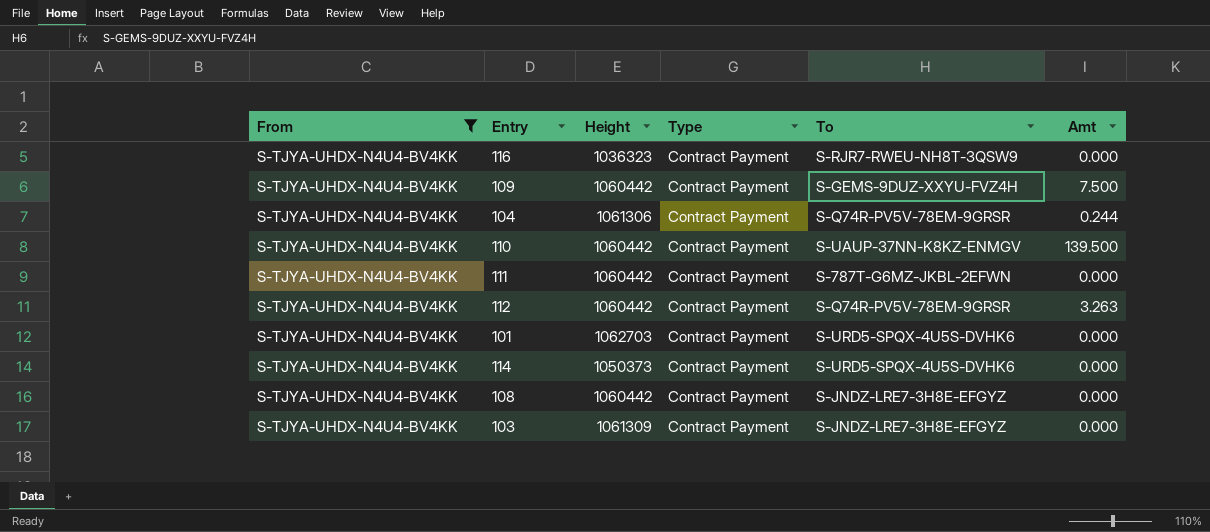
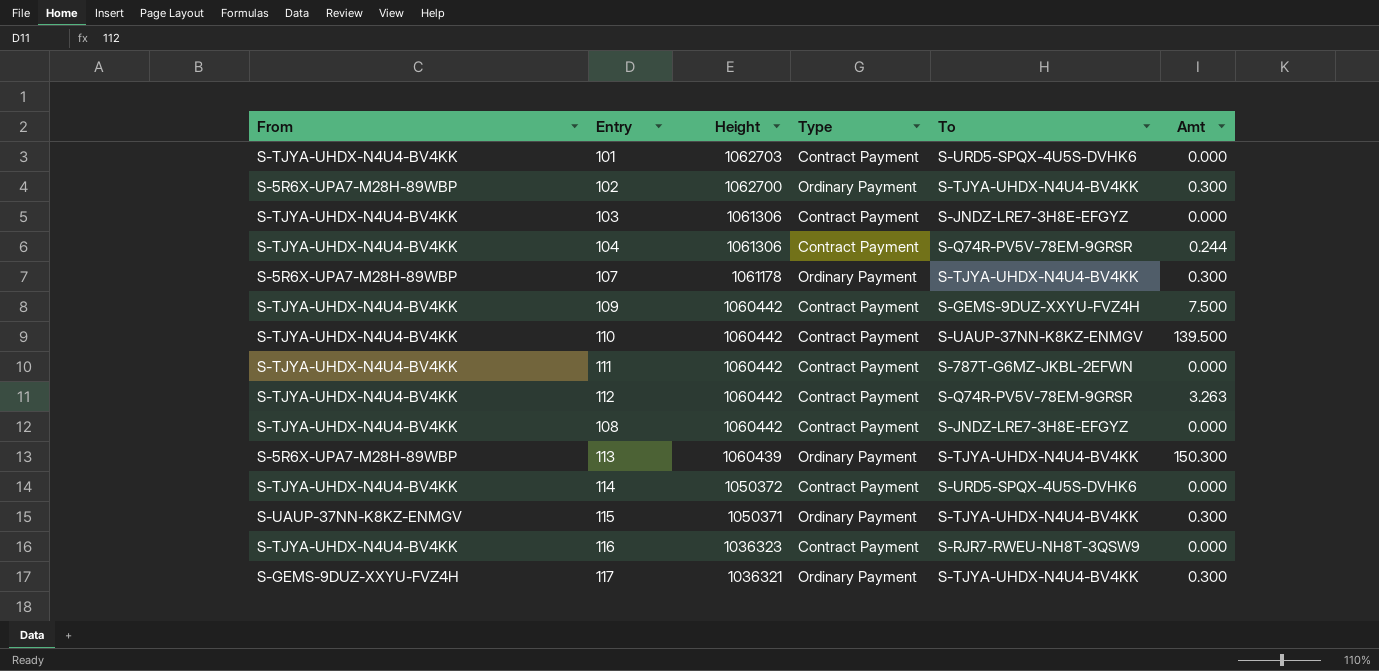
filter: From = S-TJYA-UHDX-N4U4-BV4KK -> none
row order: none -> Height descending
103 | Height: 1061309 -> 1061306
114 | Height: 1050373 -> 1050372

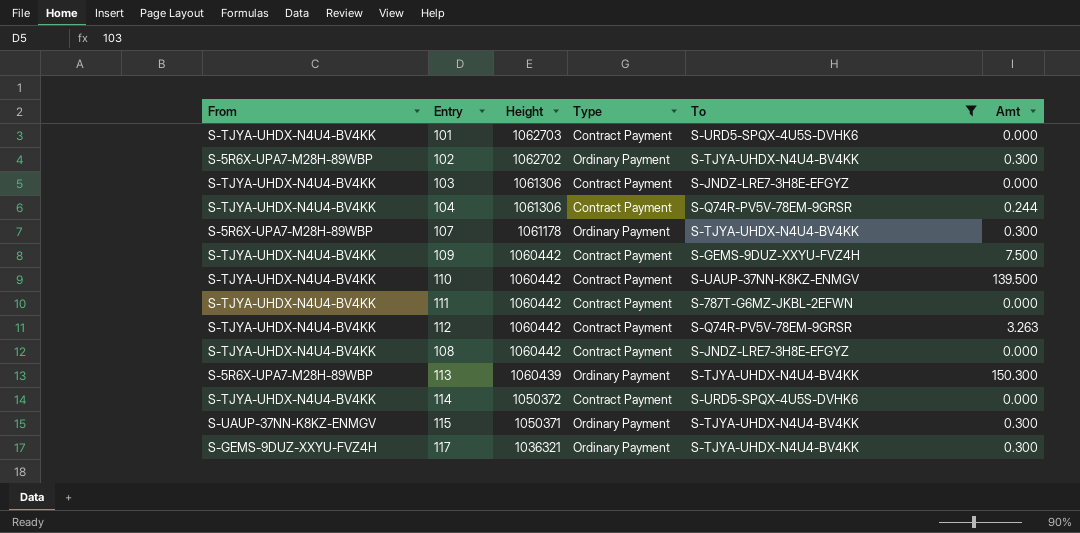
filter: none -> To != S-RJR7-RWEU-NH8T-3QSW9
102 | Height: 1062700 -> 1062702

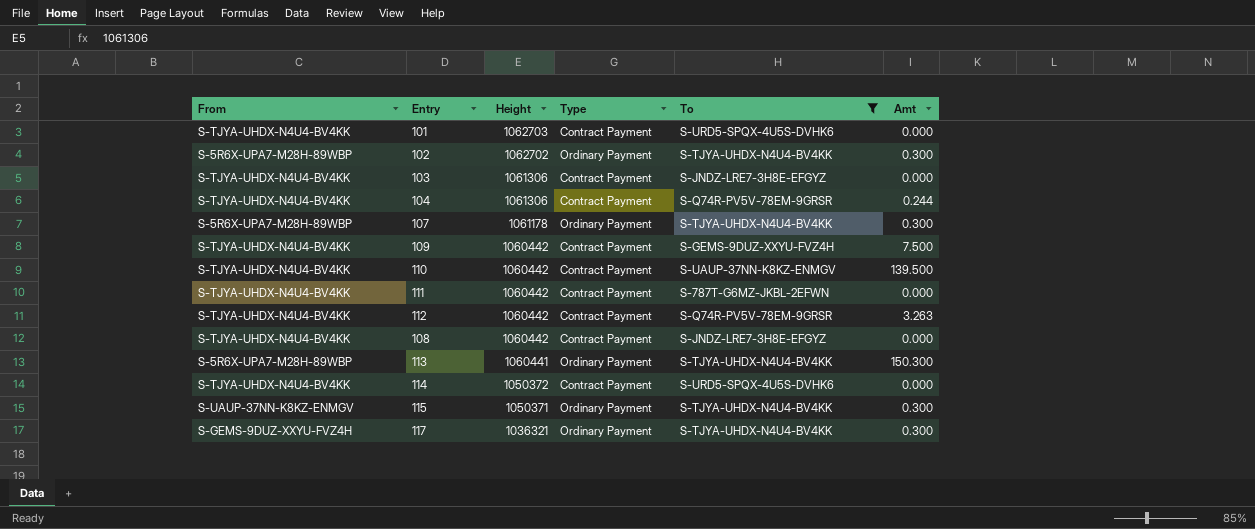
113 | Height: 1060439 -> 1060441

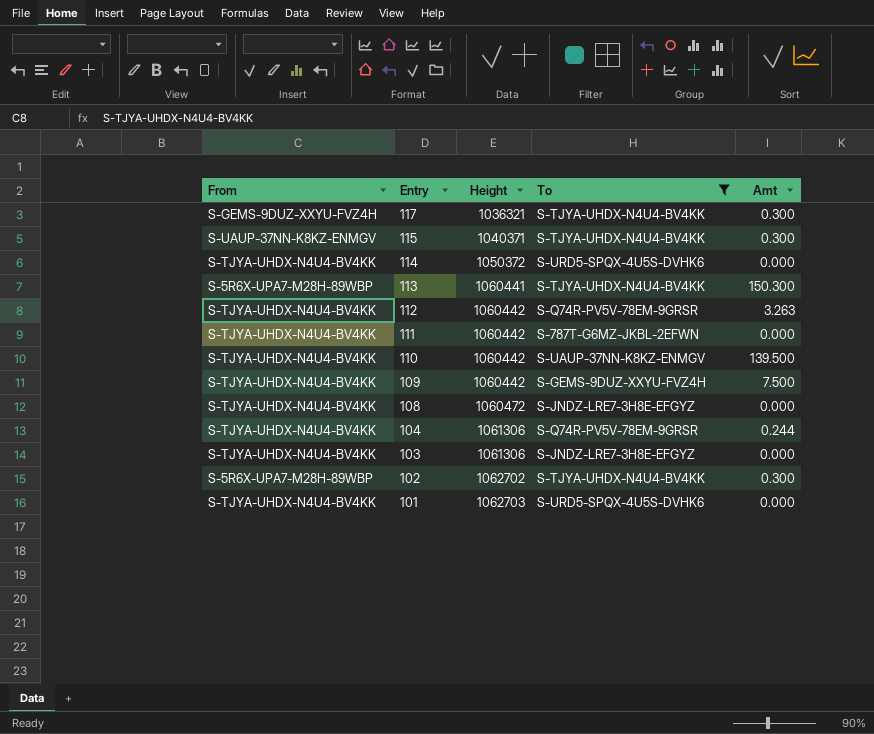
row order: Height descending -> Entry descending
column Type | position: 4 -> none
row 107: S-5R6X-UPA7-M28H-89WBP | 1061178 | Ordinary Payment | S-TJYA-UHDX-N4U4-BV4KK | 0.300 -> none
115 | Height: 1050371 -> 1040371
108 | Height: 1060442 -> 1060472

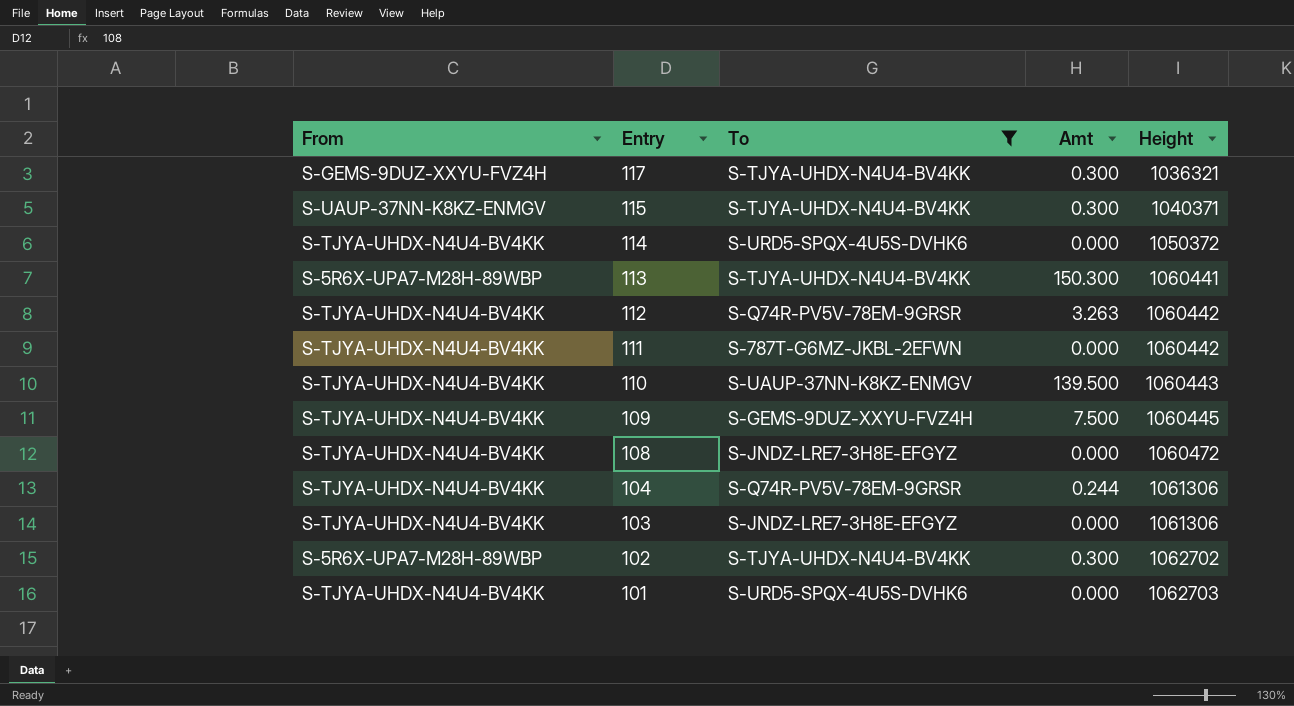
column Height | position: 3 -> 5
110 | Height: 1060442 -> 1060443
109 | Height: 1060442 -> 1060445

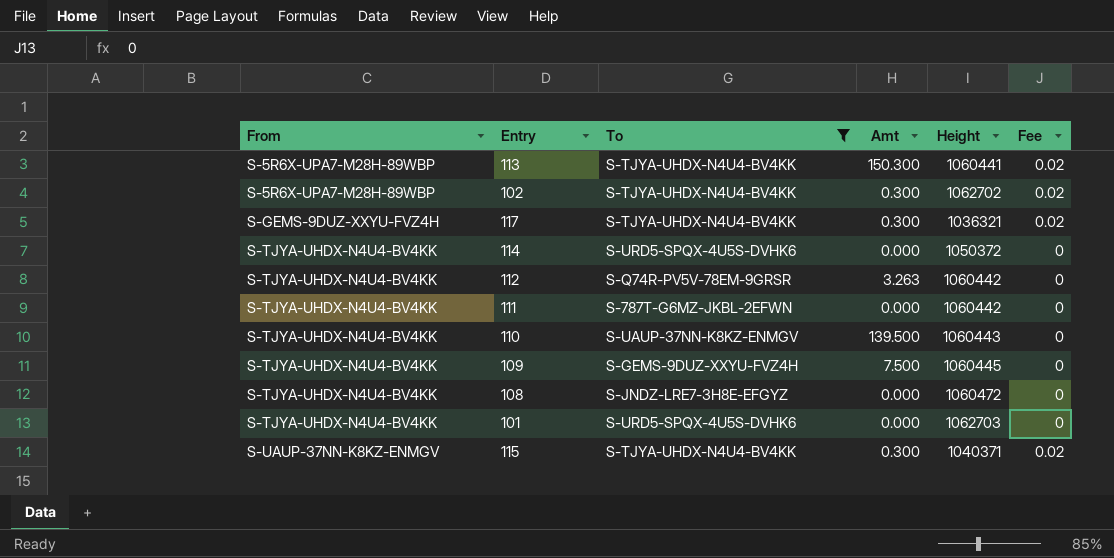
row order: Entry descending -> From ascending
column Fee | position: none -> 6
row 104: S-TJYA-UHDX-N4U4-BV4KK | S-Q74R-PV5V-78EM-9GRSR | 0.244 | 1061306 -> none
row 103: S-TJYA-UHDX-N4U4-BV4KK | S-JNDZ-LRE7-3H8E-EFGYZ | 0.000 | 1061306 -> none

